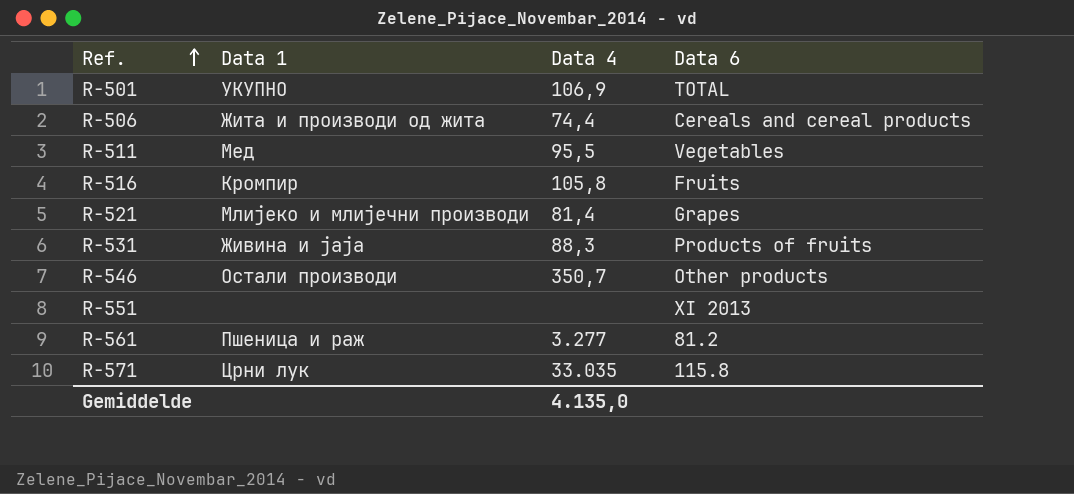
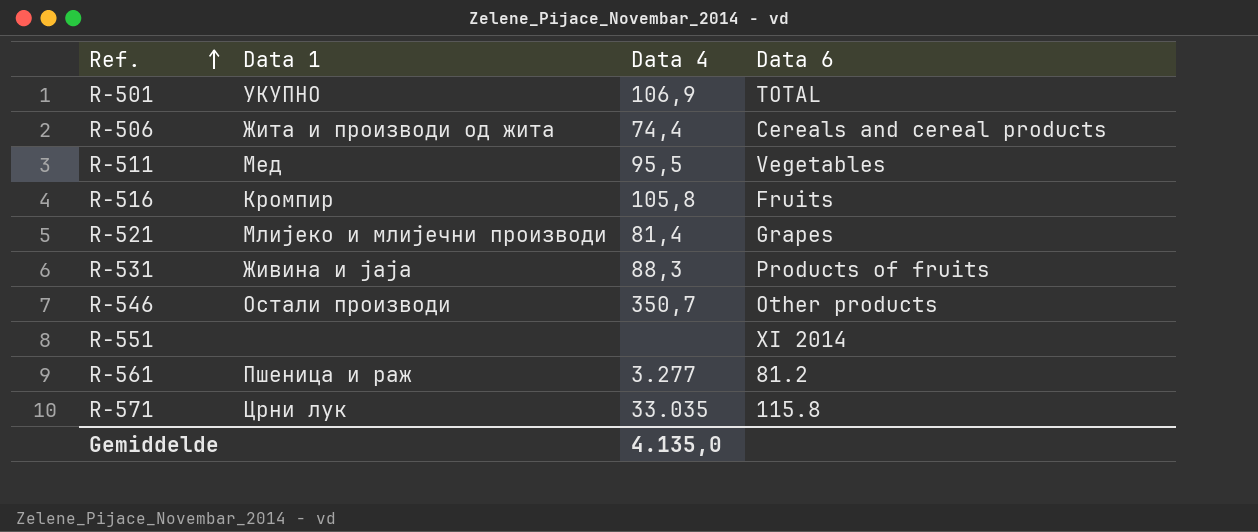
R-551 | Data 6: XI 2013 -> XI 2014

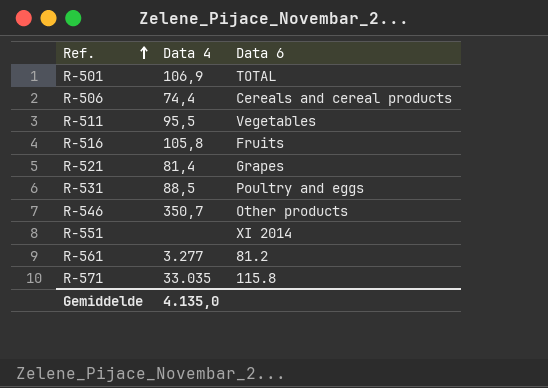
column Data 1 | position: 2 -> none
R-531 | Data 4: 88,3 -> 88,5
R-531 | Data 6: Products of fruits -> Poultry and eggs

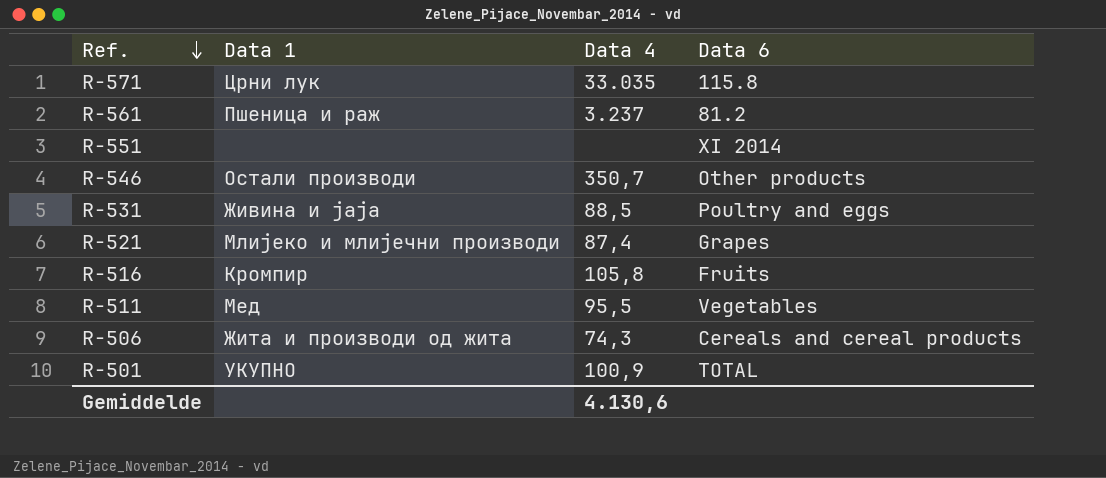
row order: Ref. ascending -> Ref. descending
column Data 1 | position: none -> 2
R-561 | Data 4: 3.277 -> 3.237
R-521 | Data 4: 81,4 -> 87,4
R-506 | Data 4: 74,4 -> 74,3
R-501 | Data 4: 106,9 -> 100,9
Gemiddelde | Data 4: 4.135,0 -> 4.130,6

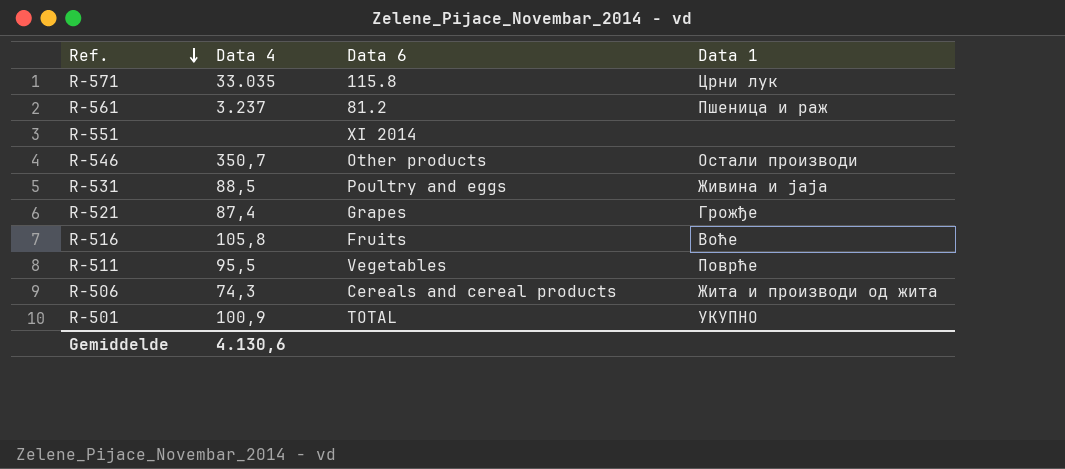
column Data 1 | position: 2 -> 4
R-521 | Data 1: Млијеко и млијечни производи -> Грожђе
R-516 | Data 1: Кромпир -> Воће
R-511 | Data 1: Мед -> Поврће

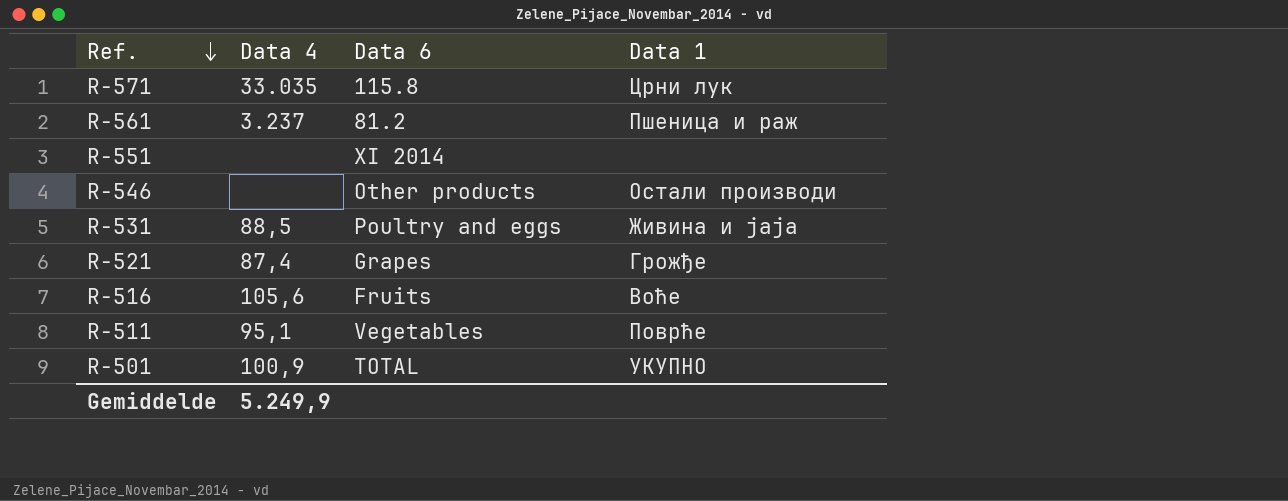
row R-506: 74,3 | Cereals and cereal products | Жита и производи од жита -> none
R-546 | Data 4: 350,7 -> none
R-516 | Data 4: 105,8 -> 105,6
R-511 | Data 4: 95,5 -> 95,1
Gemiddelde | Data 4: 4.130,6 -> 5.249,9

